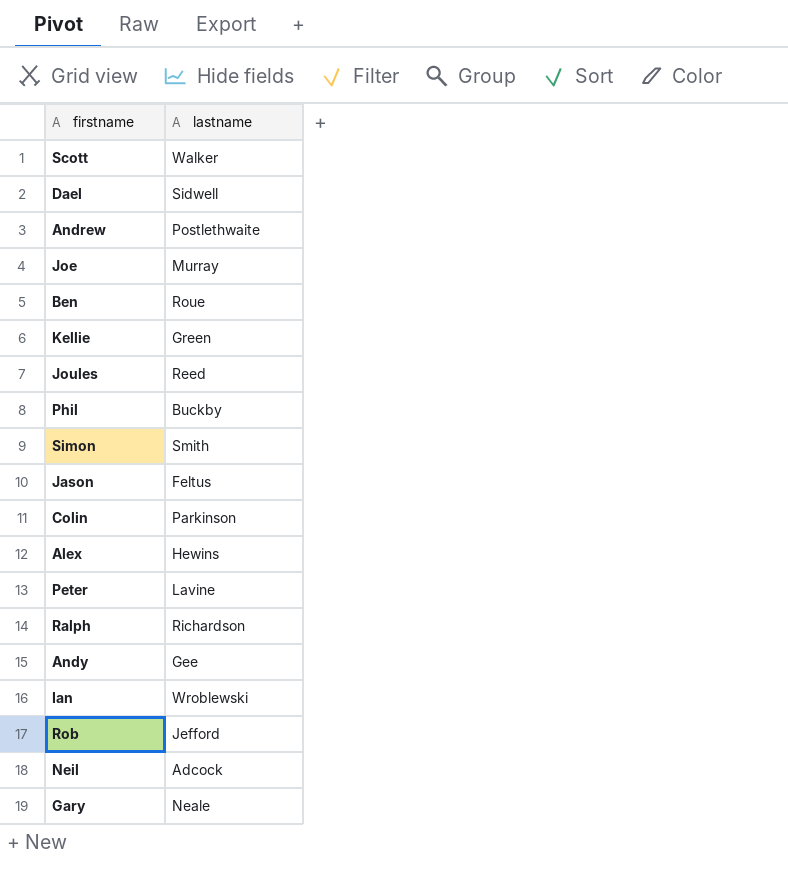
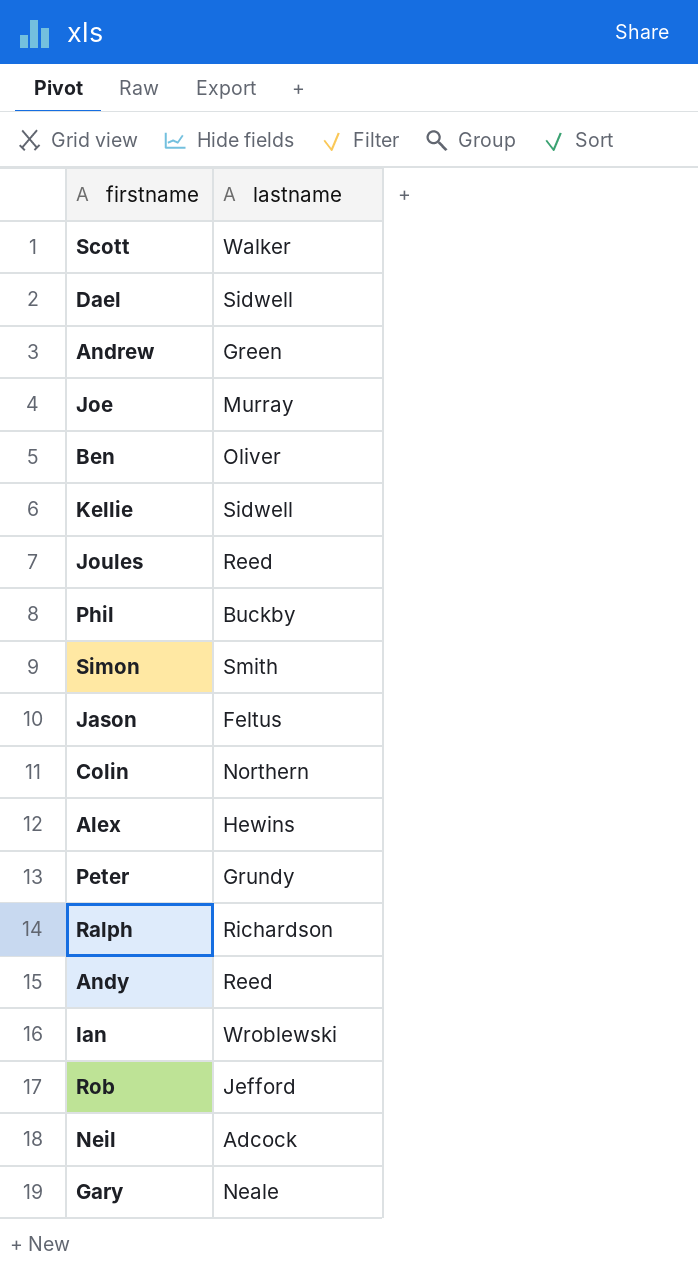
Andrew | lastname: Postlethwaite -> Green
Ben | lastname: Roue -> Oliver
Kellie | lastname: Green -> Sidwell
Colin | lastname: Parkinson -> Northern
Peter | lastname: Lavine -> Grundy
Andy | lastname: Gee -> Reed

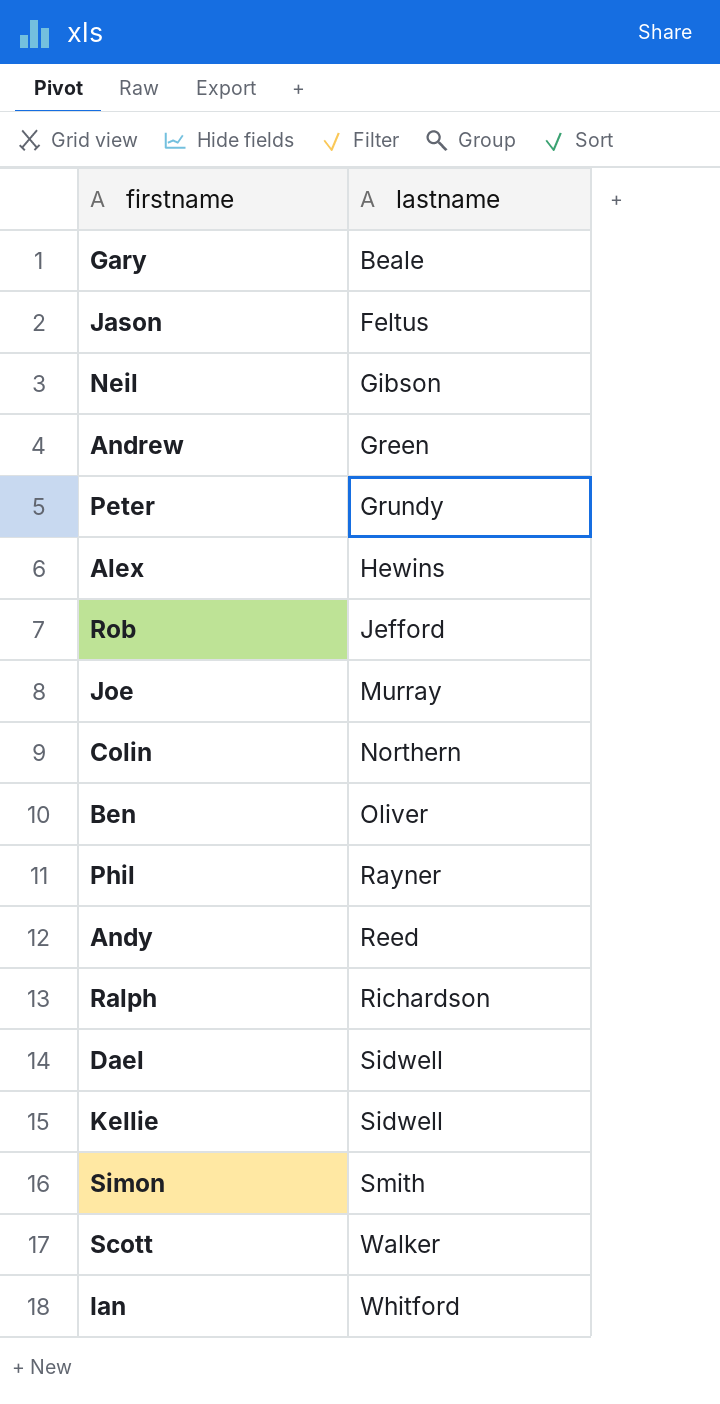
row order: none -> lastname ascending
row Joules: Reed -> none
Gary | lastname: Neale -> Beale
Neil | lastname: Adcock -> Gibson
Phil | lastname: Buckby -> Rayner
Ian | lastname: Wroblewski -> Whitford

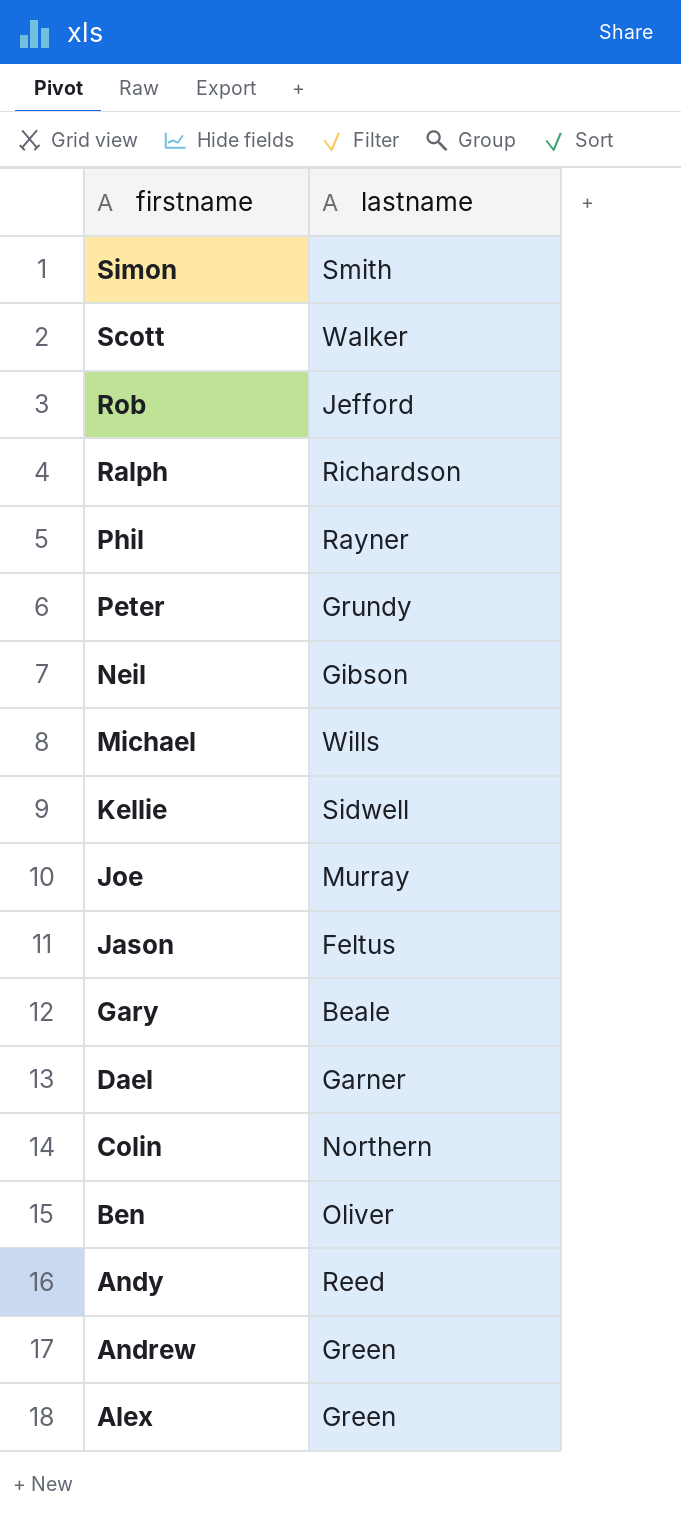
row order: lastname ascending -> firstname descending
row Ian: Whitford -> none
row Michael: none -> Wills
Dael | lastname: Sidwell -> Garner
Alex | lastname: Hewins -> Green

